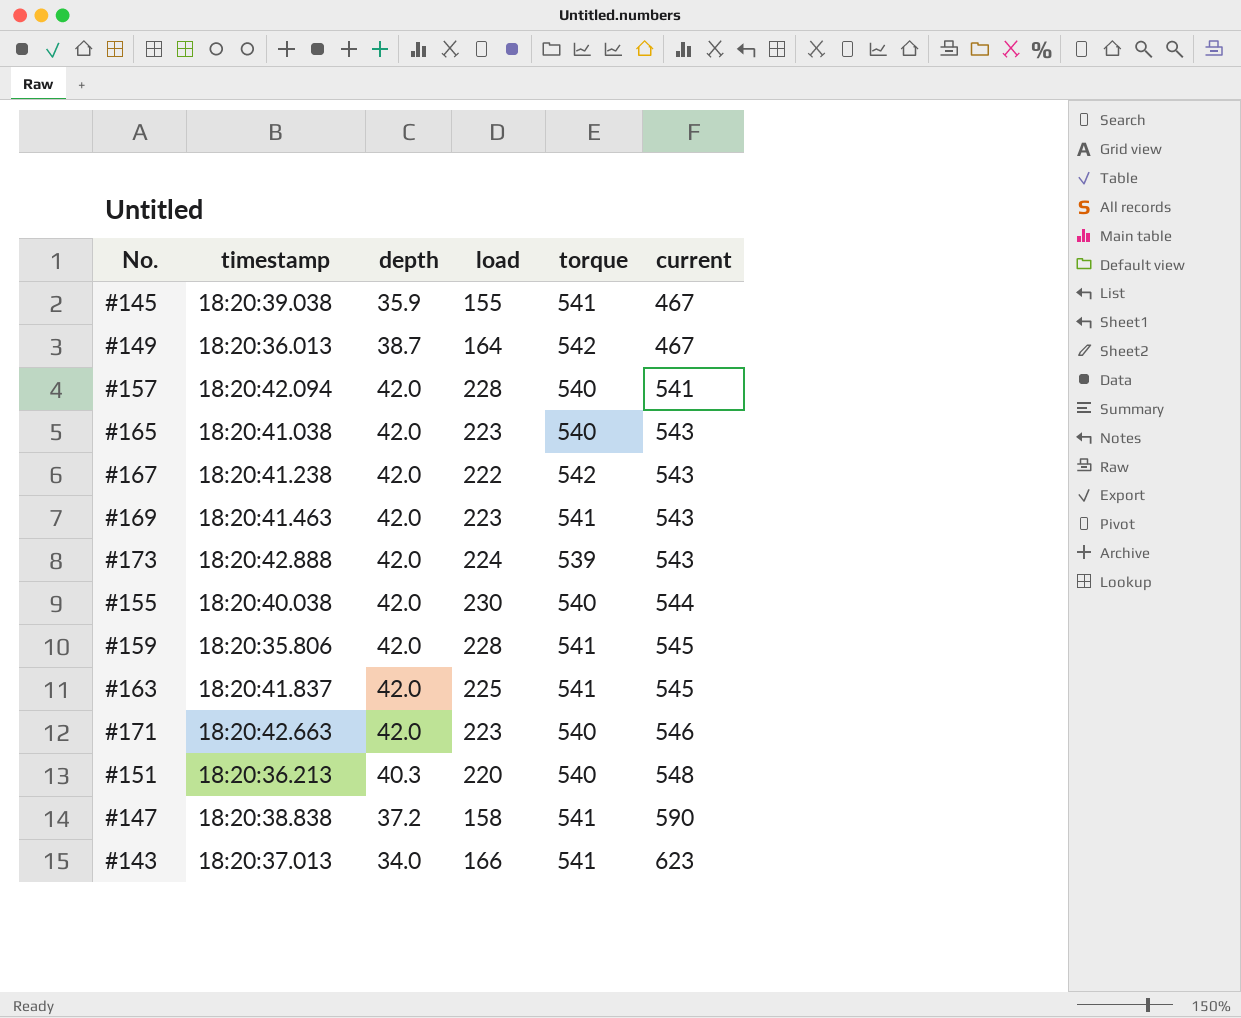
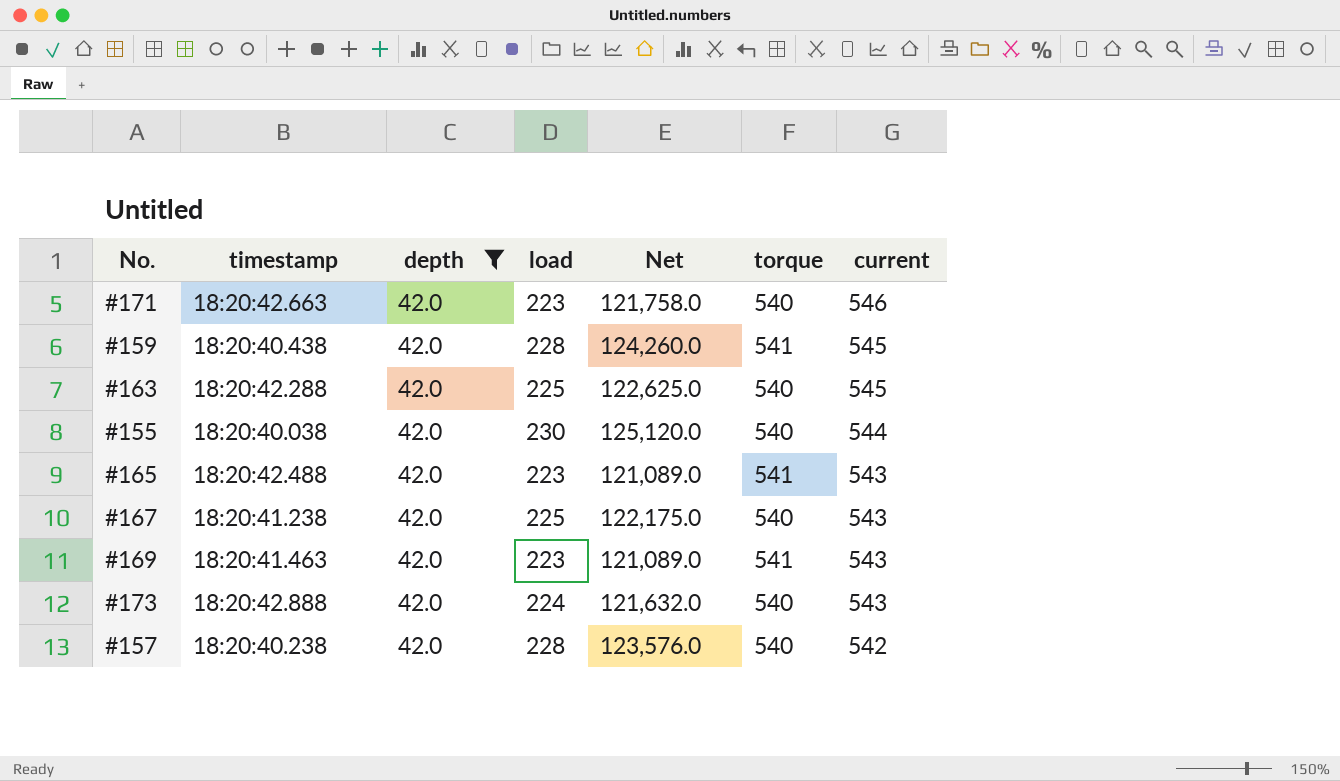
filter: none -> depth = 42.0
row order: current ascending -> current descending
column Net | formula: none -> [load] * [current]
#159 | timestamp: 18:20:35.806 -> 18:20:40.438
#163 | timestamp: 18:20:41.837 -> 18:20:42.288
#163 | torque: 541 -> 540
#165 | timestamp: 18:20:41.038 -> 18:20:42.488
#165 | torque: 540 -> 541
#167 | load: 222 -> 225
#167 | torque: 542 -> 540
#173 | torque: 539 -> 540
#157 | timestamp: 18:20:42.094 -> 18:20:40.238
#157 | current: 541 -> 542

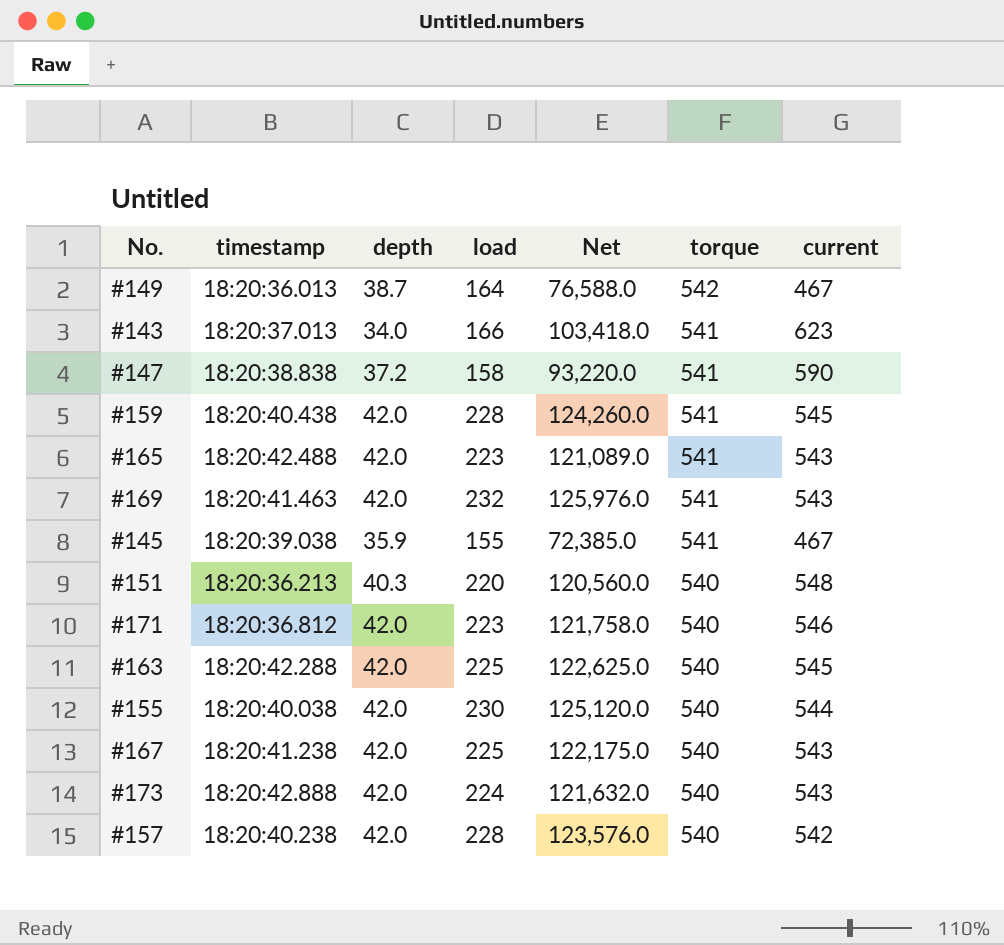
filter: depth = 42.0 -> none
row order: current descending -> torque descending
#169 | load: 223 -> 232
#169 | Net: 121,089.0 -> 125,976.0
#171 | timestamp: 18:20:42.663 -> 18:20:36.812

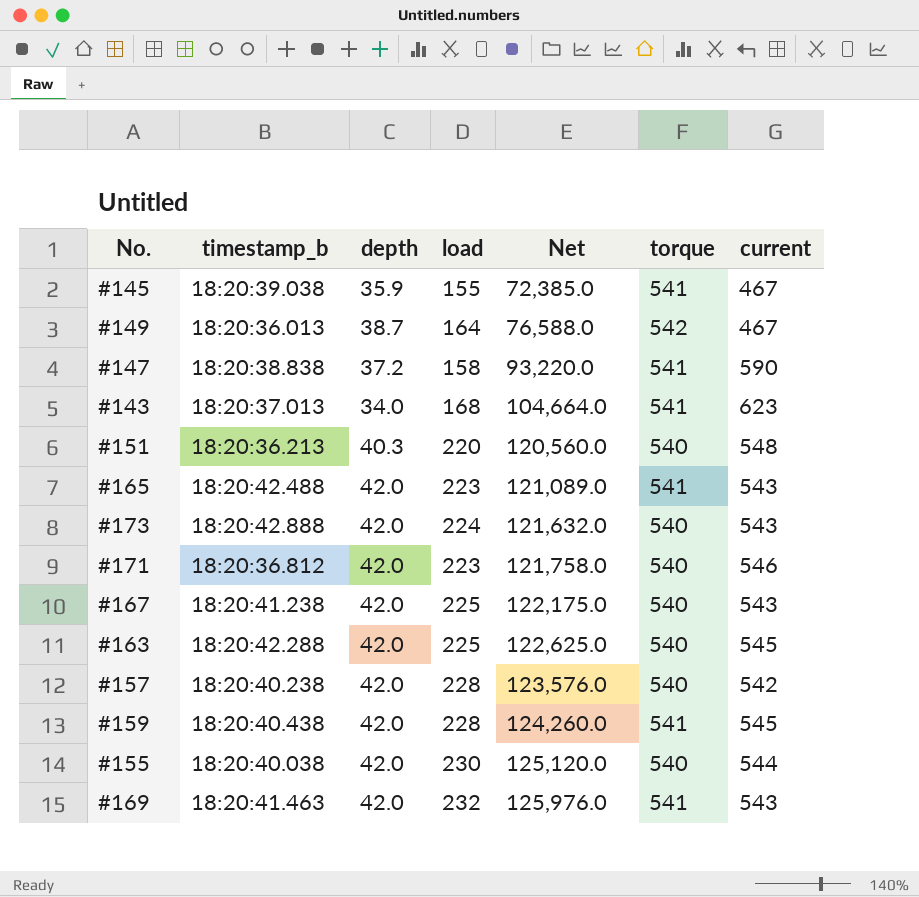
row order: torque descending -> Net ascending
column name: timestamp -> timestamp_b
#143 | load: 166 -> 168
#143 | Net: 103,418.0 -> 104,664.0

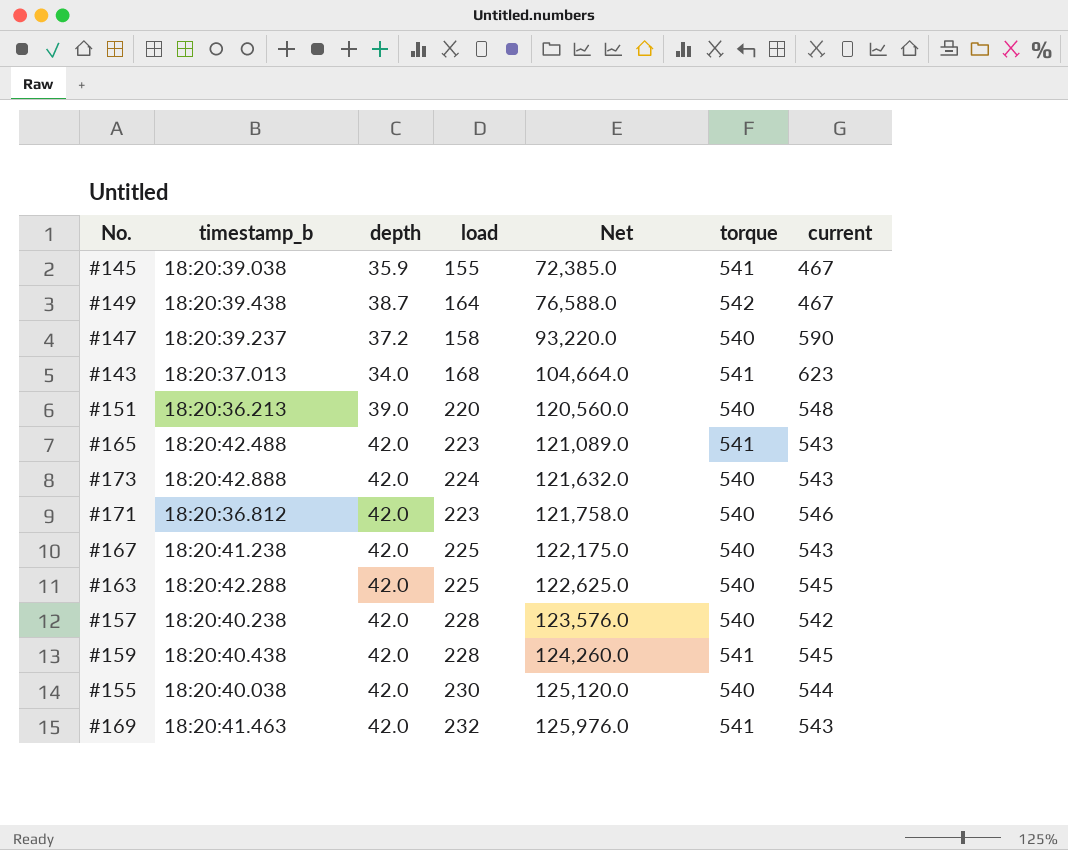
#149 | timestamp_b: 18:20:36.013 -> 18:20:39.438
#147 | timestamp_b: 18:20:38.838 -> 18:20:39.237
#147 | torque: 541 -> 540
#151 | depth: 40.3 -> 39.0

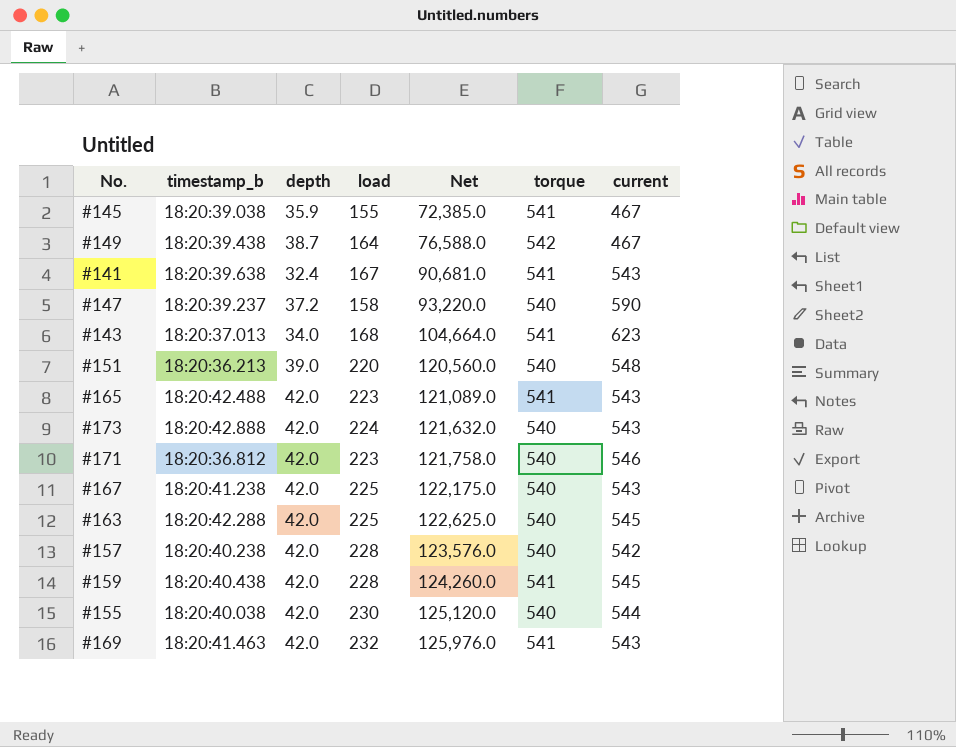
row #141: none -> 18:20:39.638 | 32.4 | 167 | 90,681.0 | 541 | 543

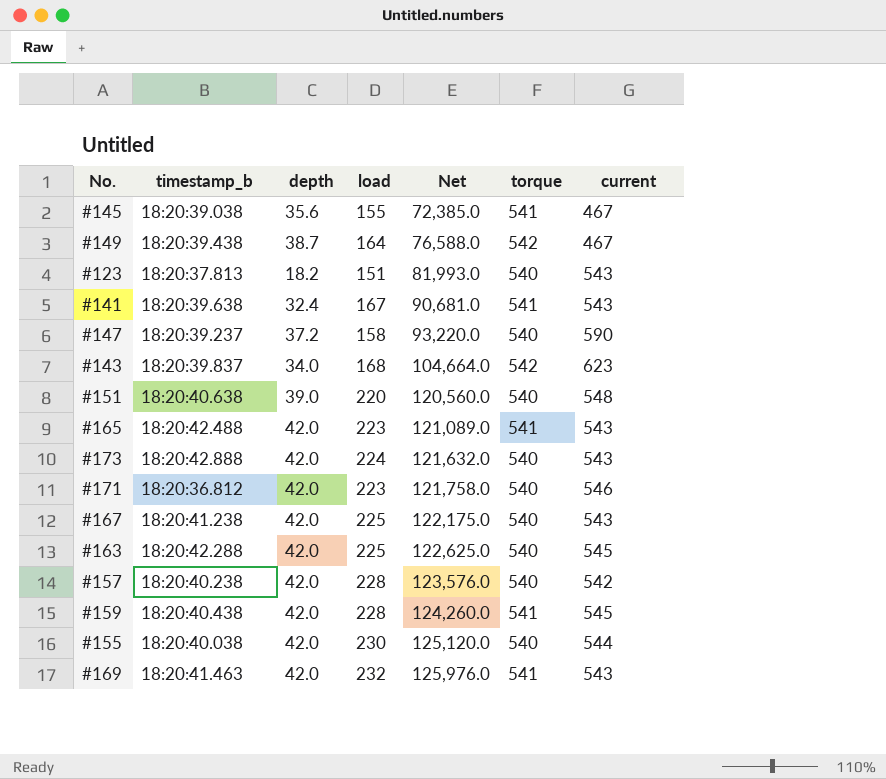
#145 | depth: 35.9 -> 35.6
row #123: none -> 18:20:37.813 | 18.2 | 151 | 81,993.0 | 540 | 543
#143 | timestamp_b: 18:20:37.013 -> 18:20:39.837
#143 | torque: 541 -> 542
#151 | timestamp_b: 18:20:36.213 -> 18:20:40.638

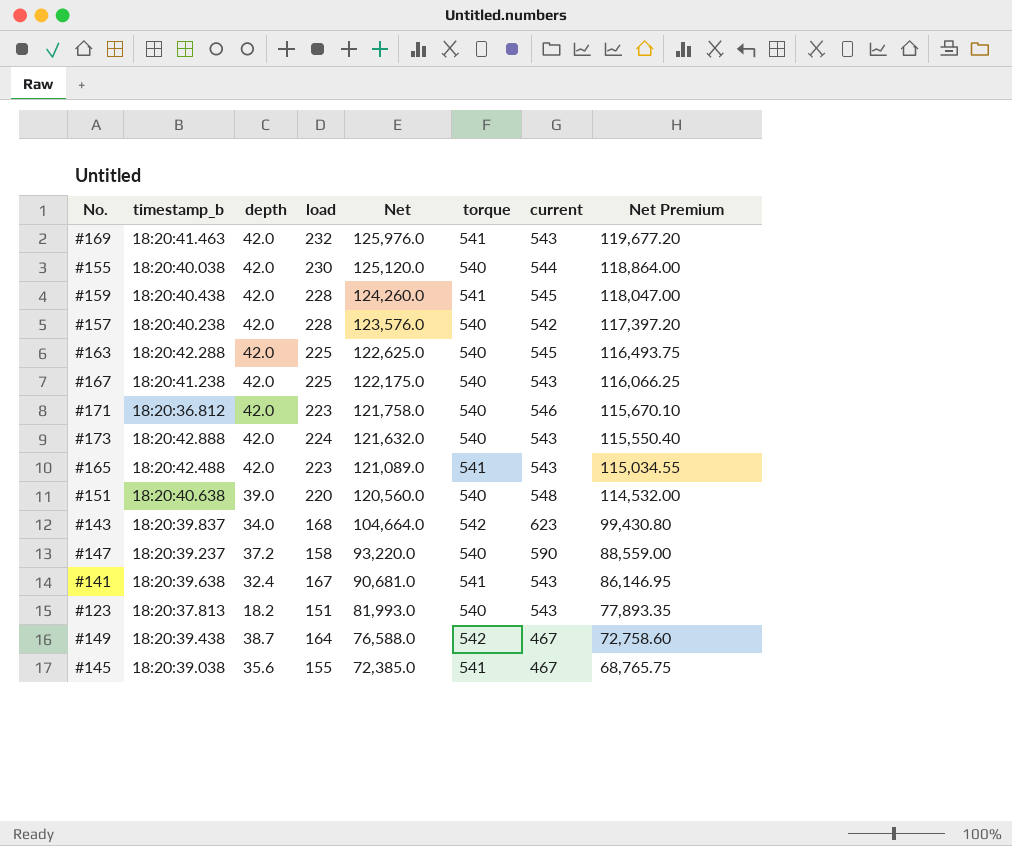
row order: Net ascending -> Net descending
column Net Premium | formula: none -> [Net] * 0.95

